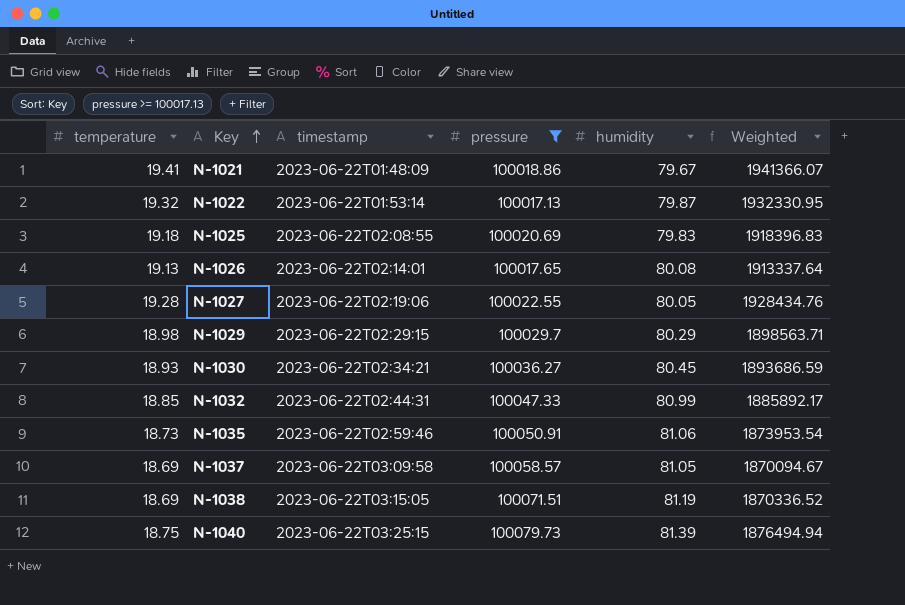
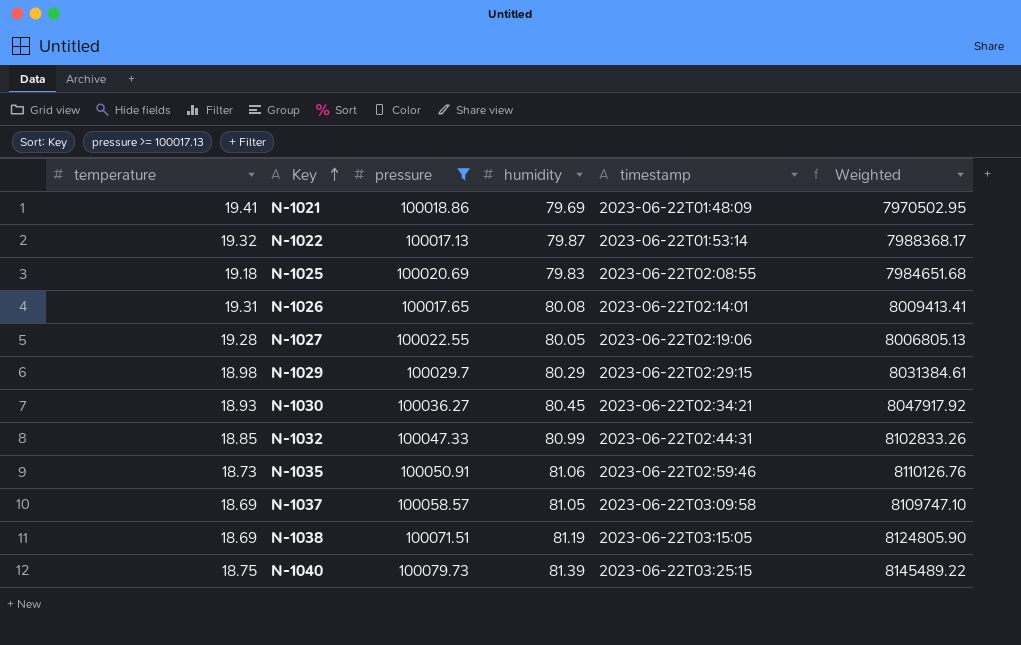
column timestamp | position: 3 -> 5
column Weighted | formula: [temperature] * [pressure] -> [pressure] * [humidity]
N-1021 | humidity: 79.67 -> 79.69
N-1026 | temperature: 19.13 -> 19.31

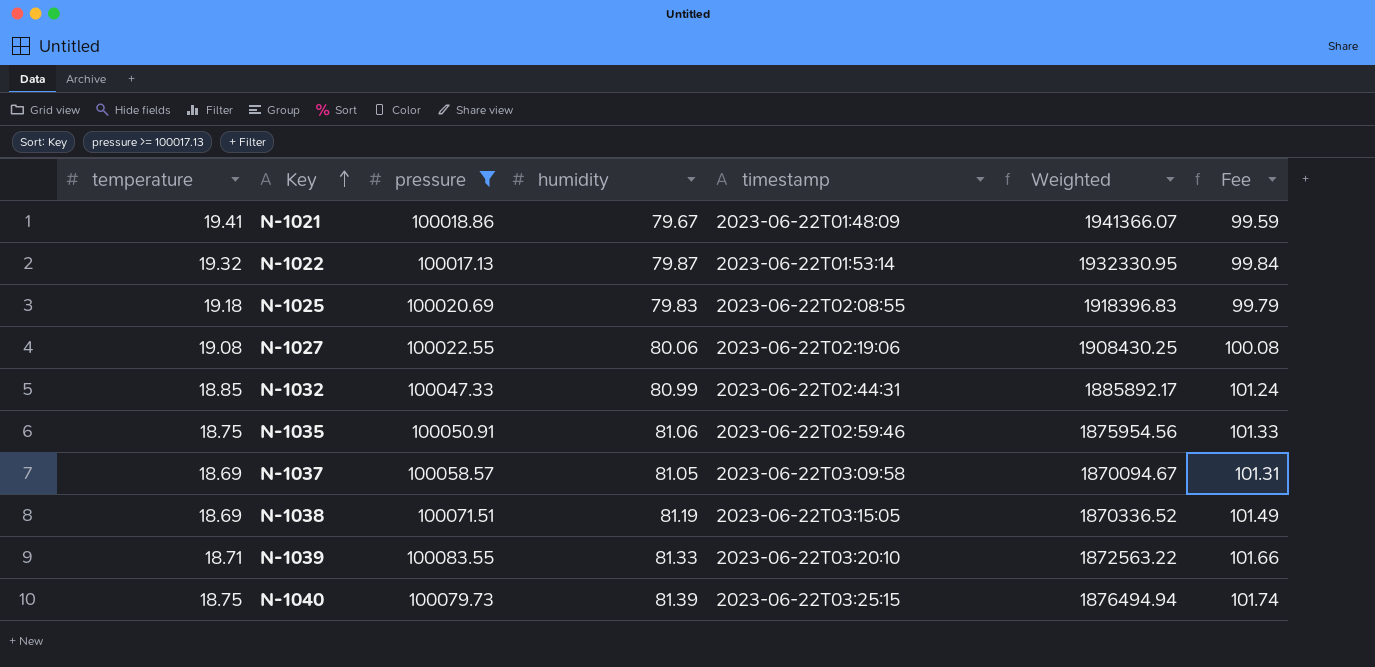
column Weighted | formula: [pressure] * [humidity] -> [temperature] * [pressure]
column Fee | formula: none -> [humidity] * 1.25
row N-1026: 19.31 | 100017.65 | 80.08 | 2023-06-22T02:14:01 | 8009413.41 -> none
row N-1029: 18.98 | 100029.7 | 80.29 | 2023-06-22T02:29:15 | 8031384.61 -> none
row N-1030: 18.93 | 100036.27 | 80.45 | 2023-06-22T02:34:21 | 8047917.92 -> none
N-1021 | humidity: 79.69 -> 79.67
N-1027 | temperature: 19.28 -> 19.08
N-1027 | humidity: 80.05 -> 80.06
N-1035 | temperature: 18.73 -> 18.75
row N-1039: none -> 18.71 | 100083.55 | 81.33 | 2023-06-22T03:20:10 | 1872563.22 | 101.66

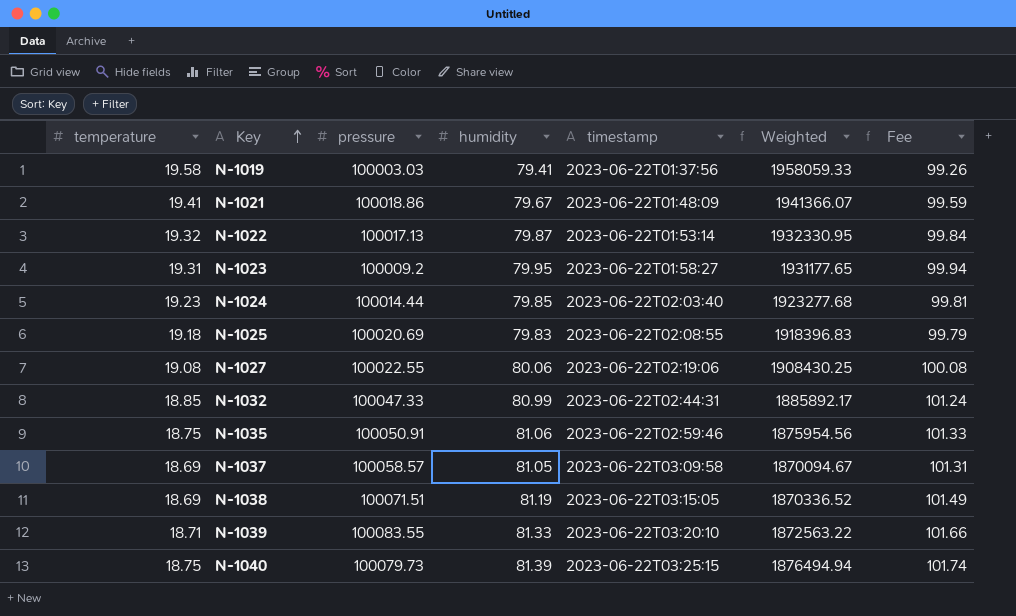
filter: pressure >= 100017.13 -> none

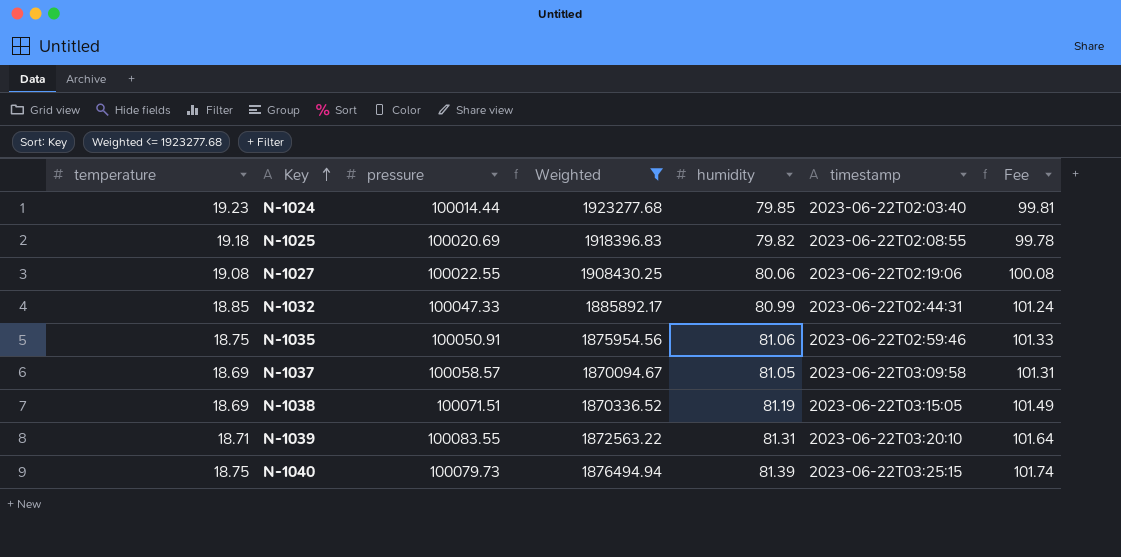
filter: none -> Weighted <= 1923277.68
column Weighted | position: 6 -> 4
N-1025 | humidity: 79.83 -> 79.82
N-1025 | Fee: 99.79 -> 99.78
N-1039 | humidity: 81.33 -> 81.31
N-1039 | Fee: 101.66 -> 101.64

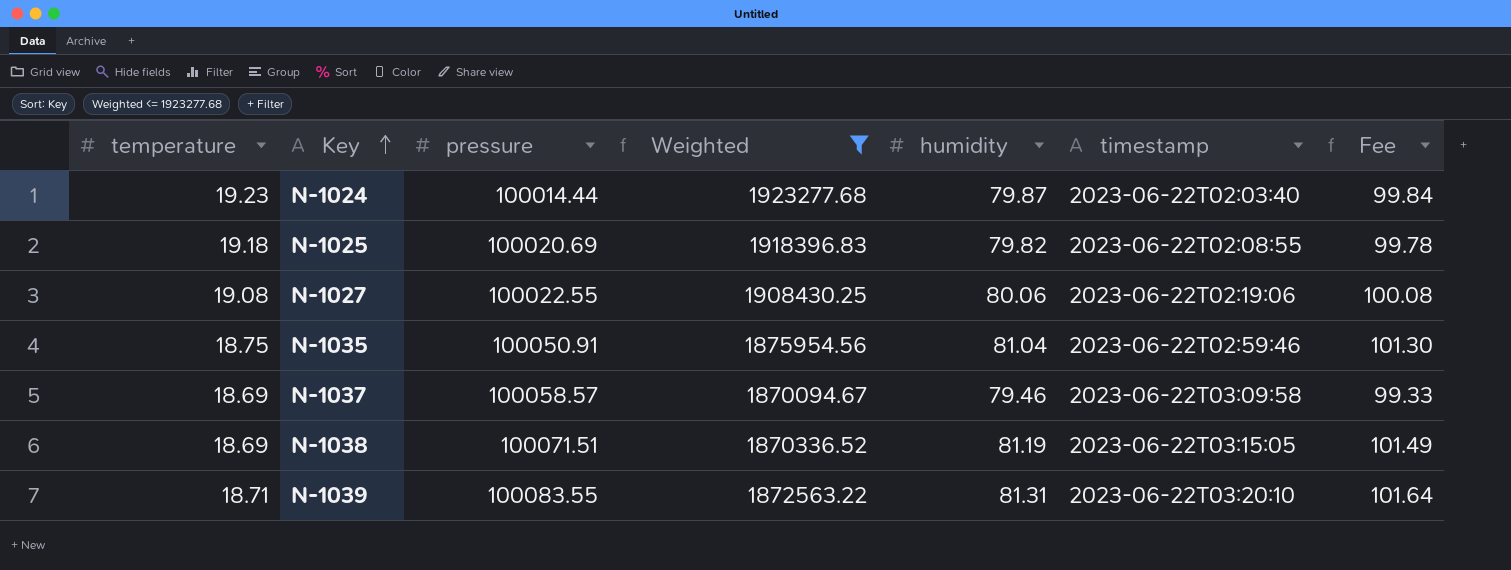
row N-1032: 18.85 | 100047.33 | 1885892.17 | 80.99 | 2023-06-22T02:44:31 | 101.24 -> none
row N-1040: 18.75 | 100079.73 | 1876494.94 | 81.39 | 2023-06-22T03:25:15 | 101.74 -> none
N-1024 | humidity: 79.85 -> 79.87
N-1024 | Fee: 99.81 -> 99.84
N-1035 | humidity: 81.06 -> 81.04
N-1035 | Fee: 101.33 -> 101.30
N-1037 | humidity: 81.05 -> 79.46
N-1037 | Fee: 101.31 -> 99.33

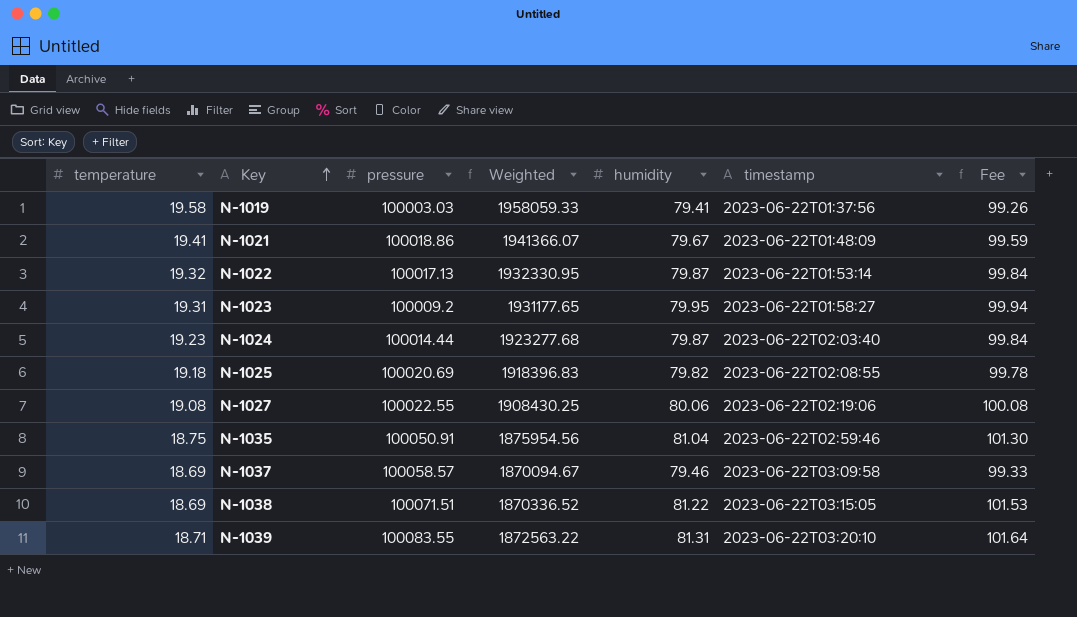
filter: Weighted <= 1923277.68 -> none
N-1038 | humidity: 81.19 -> 81.22
N-1038 | Fee: 101.49 -> 101.53

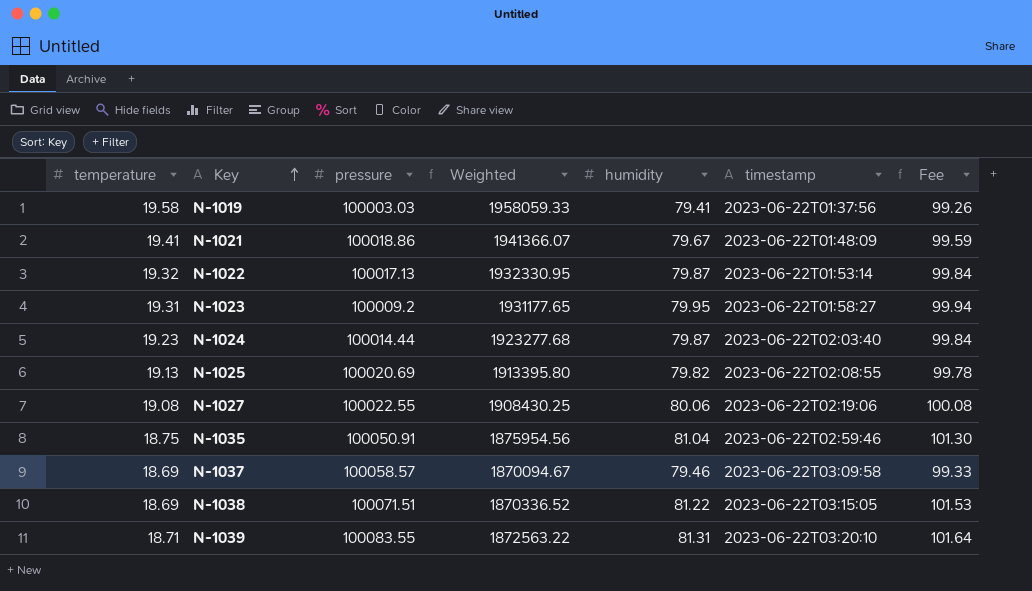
N-1025 | temperature: 19.18 -> 19.13
N-1025 | Weighted: 1918396.83 -> 1913395.80

